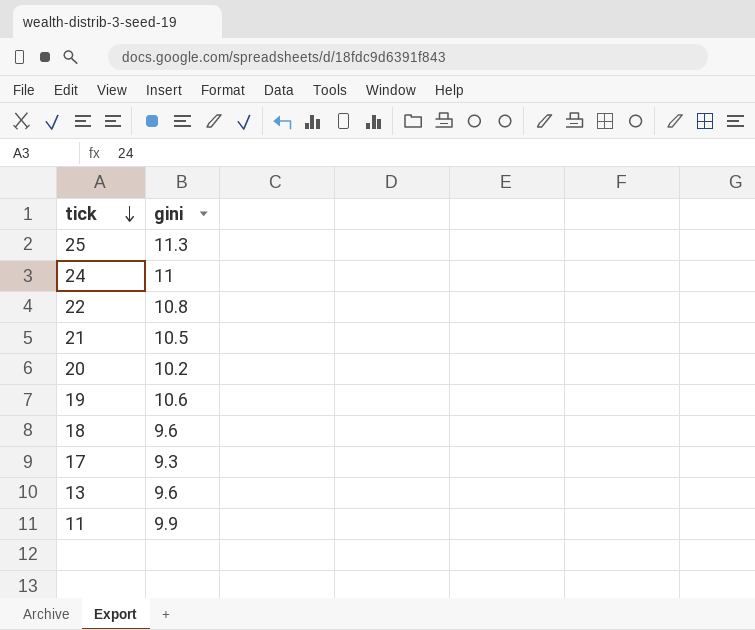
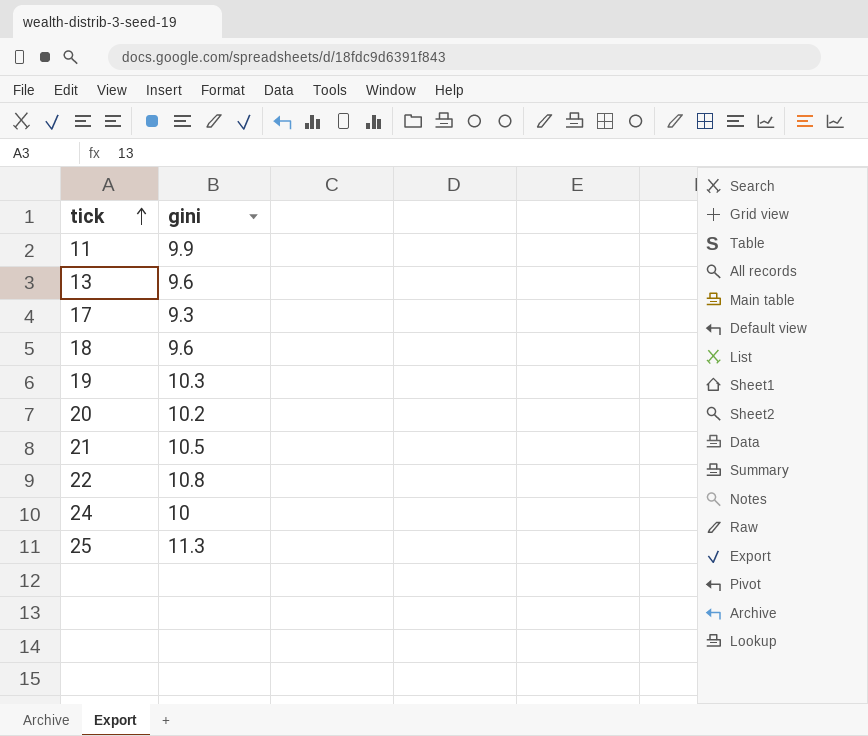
row order: tick descending -> tick ascending
19 | gini: 10.6 -> 10.3
24 | gini: 11 -> 10

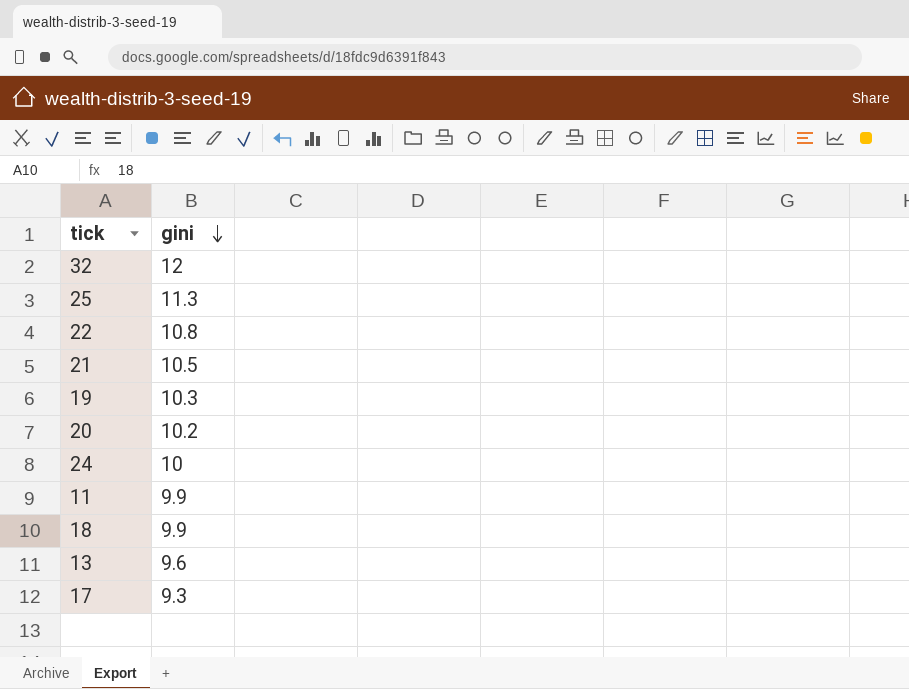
row order: tick ascending -> gini descending
row 32: none -> 12
18 | gini: 9.6 -> 9.9

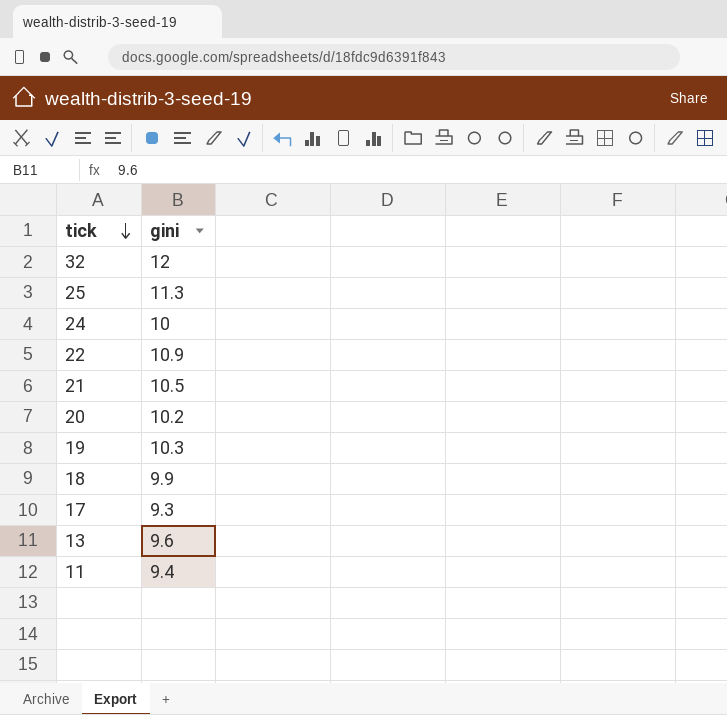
row order: gini descending -> tick descending
22 | gini: 10.8 -> 10.9
11 | gini: 9.9 -> 9.4

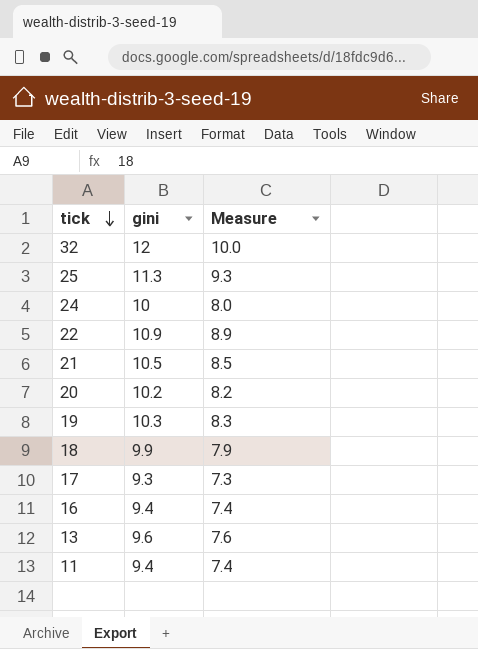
column Measure | formula: none -> [gini] - 2
row 16: none -> 9.4 | 7.4

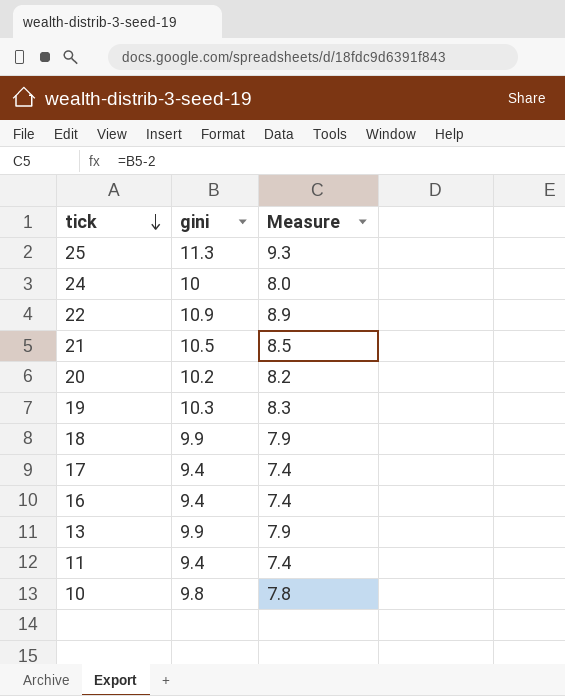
row 32: 12 | 10.0 -> none
17 | gini: 9.3 -> 9.4
17 | Measure: 7.3 -> 7.4
13 | gini: 9.6 -> 9.9
13 | Measure: 7.6 -> 7.9
row 10: none -> 9.8 | 7.8

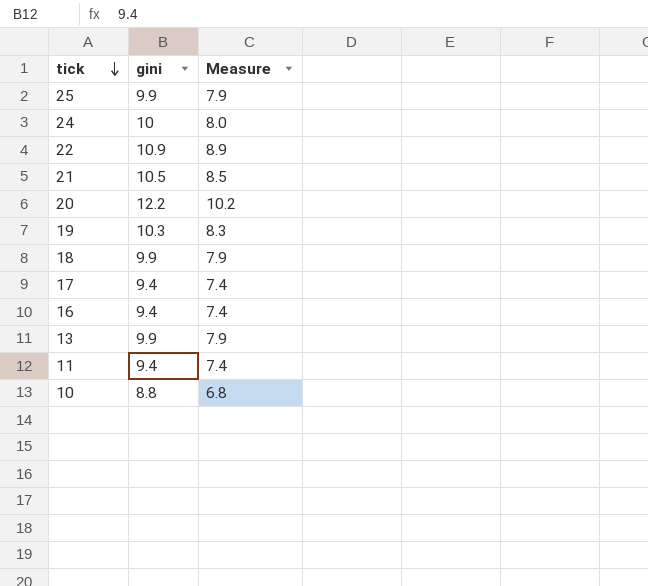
25 | gini: 11.3 -> 9.9
25 | Measure: 9.3 -> 7.9
20 | gini: 10.2 -> 12.2
20 | Measure: 8.2 -> 10.2
10 | gini: 9.8 -> 8.8
10 | Measure: 7.8 -> 6.8

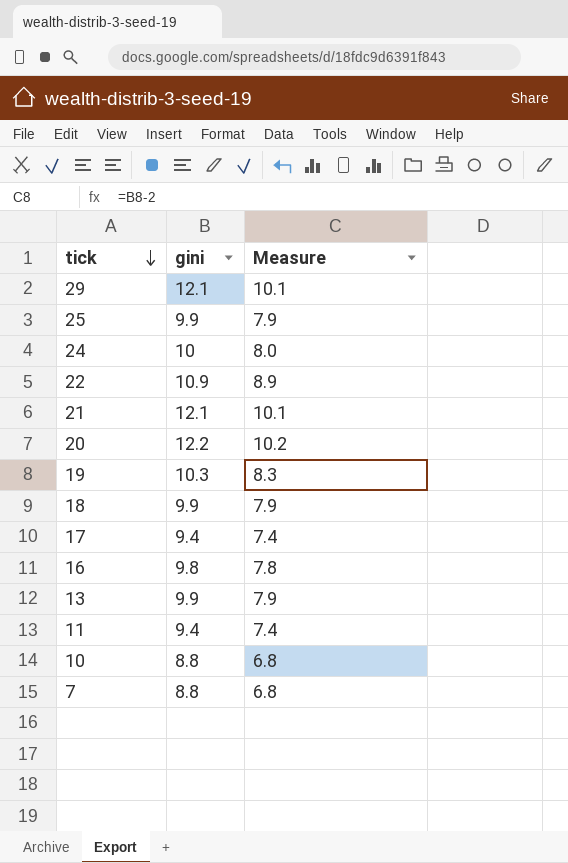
row 29: none -> 12.1 | 10.1
21 | gini: 10.5 -> 12.1
21 | Measure: 8.5 -> 10.1
16 | gini: 9.4 -> 9.8
16 | Measure: 7.4 -> 7.8
row 7: none -> 8.8 | 6.8

